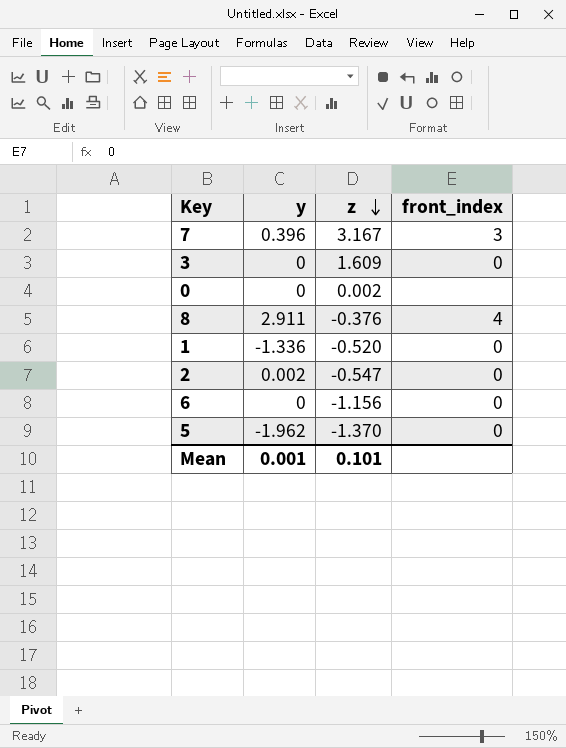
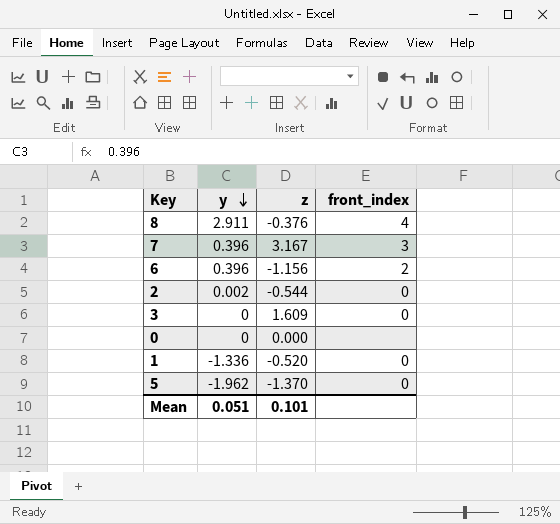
row order: z descending -> y descending
6 | y: 0 -> 0.396
6 | front_index: 0 -> 2
2 | z: -0.547 -> -0.544
0 | z: 0.002 -> 0.000
Mean | y: 0.001 -> 0.051

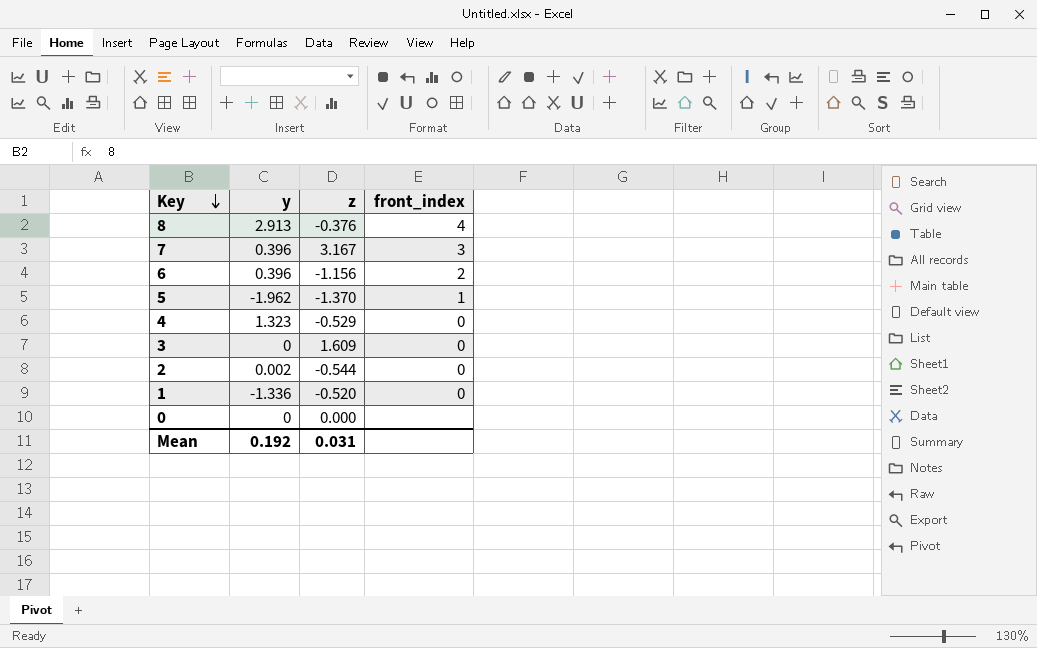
row order: y descending -> Key descending
8 | y: 2.911 -> 2.913
5 | front_index: 0 -> 1
row 4: none -> 1.323 | -0.529 | 0
Mean | y: 0.051 -> 0.192
Mean | z: 0.101 -> 0.031

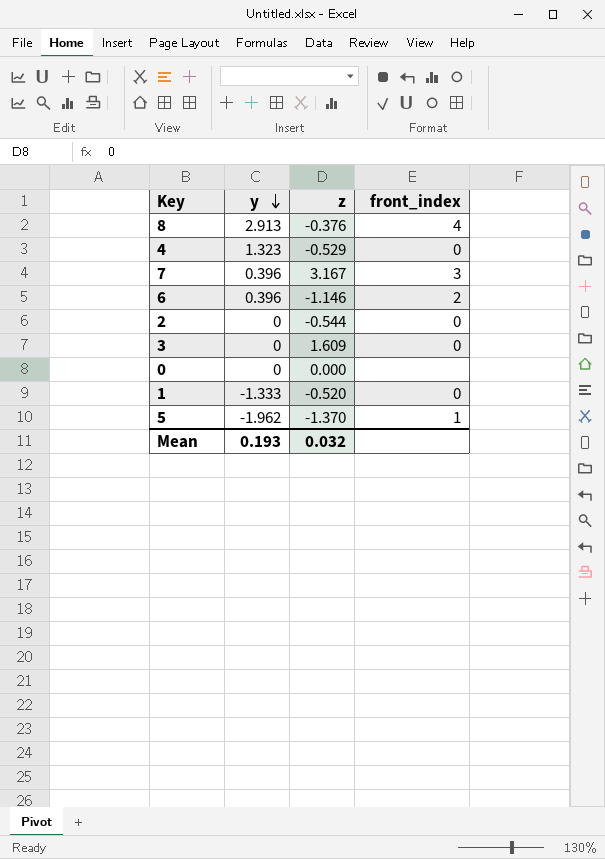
row order: Key descending -> y descending
6 | z: -1.156 -> -1.146
2 | y: 0.002 -> 0
1 | y: -1.336 -> -1.333
Mean | y: 0.192 -> 0.193
Mean | z: 0.031 -> 0.032

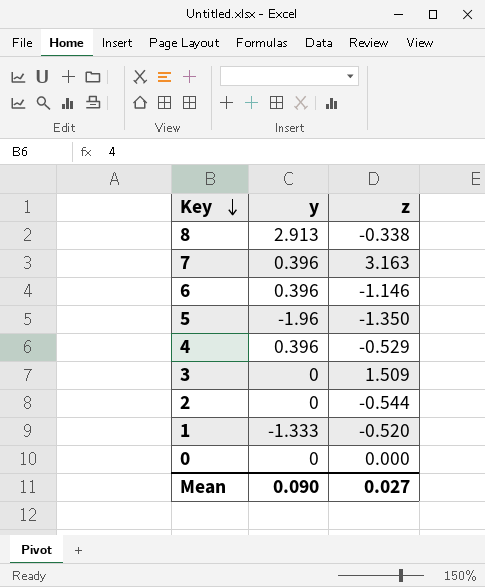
row order: y descending -> Key descending
column front_index | position: 4 -> none
8 | z: -0.376 -> -0.338
7 | z: 3.167 -> 3.163
5 | y: -1.962 -> -1.96
5 | z: -1.370 -> -1.350
4 | y: 1.323 -> 0.396
3 | z: 1.609 -> 1.509
Mean | y: 0.193 -> 0.090
Mean | z: 0.032 -> 0.027

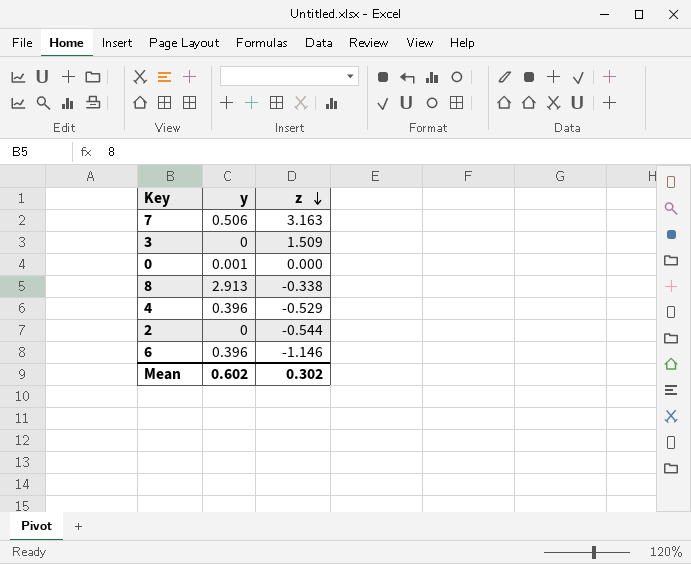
row order: Key descending -> z descending
row 5: -1.96 | -1.350 -> none
row 1: -1.333 | -0.520 -> none
7 | y: 0.396 -> 0.506
0 | y: 0 -> 0.001
Mean | y: 0.090 -> 0.602
Mean | z: 0.027 -> 0.302

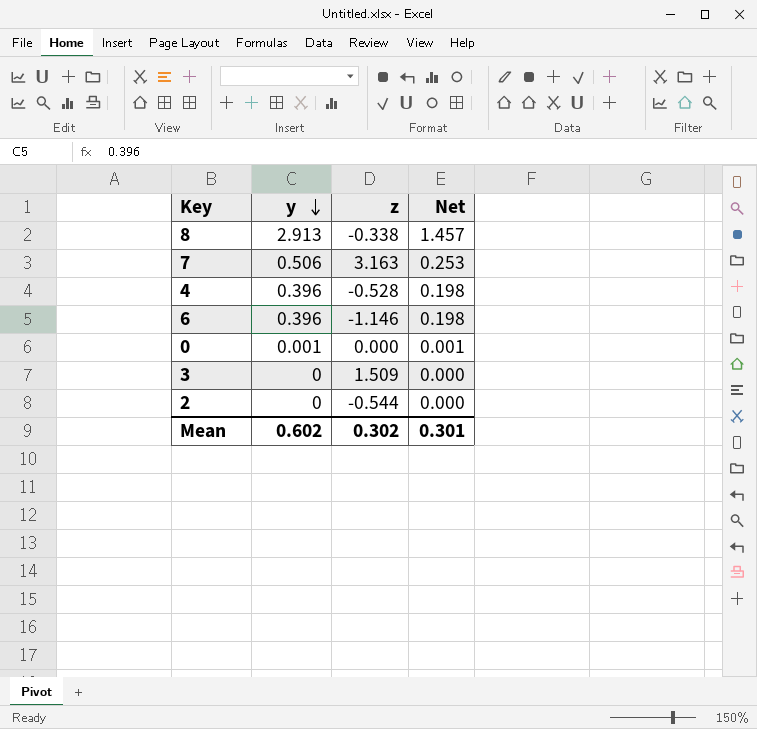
row order: z descending -> y descending
column Net | formula: none -> [y] * 0.5
4 | z: -0.529 -> -0.528

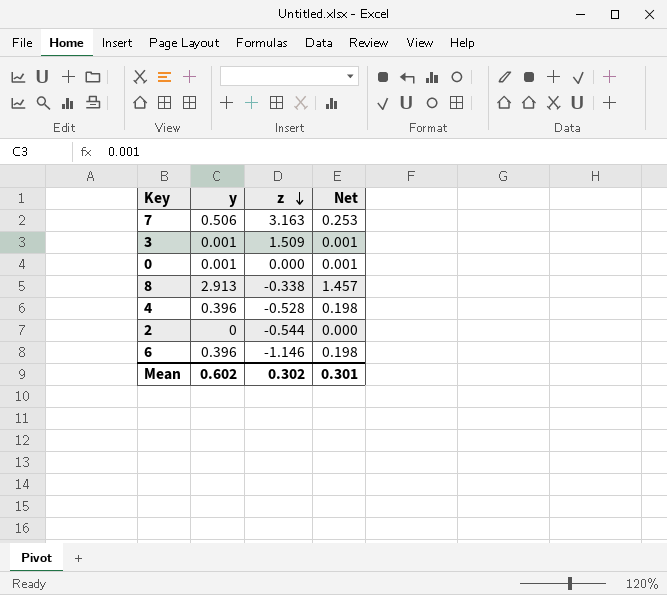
row order: y descending -> z descending
3 | y: 0 -> 0.001
3 | Net: 0.000 -> 0.001

